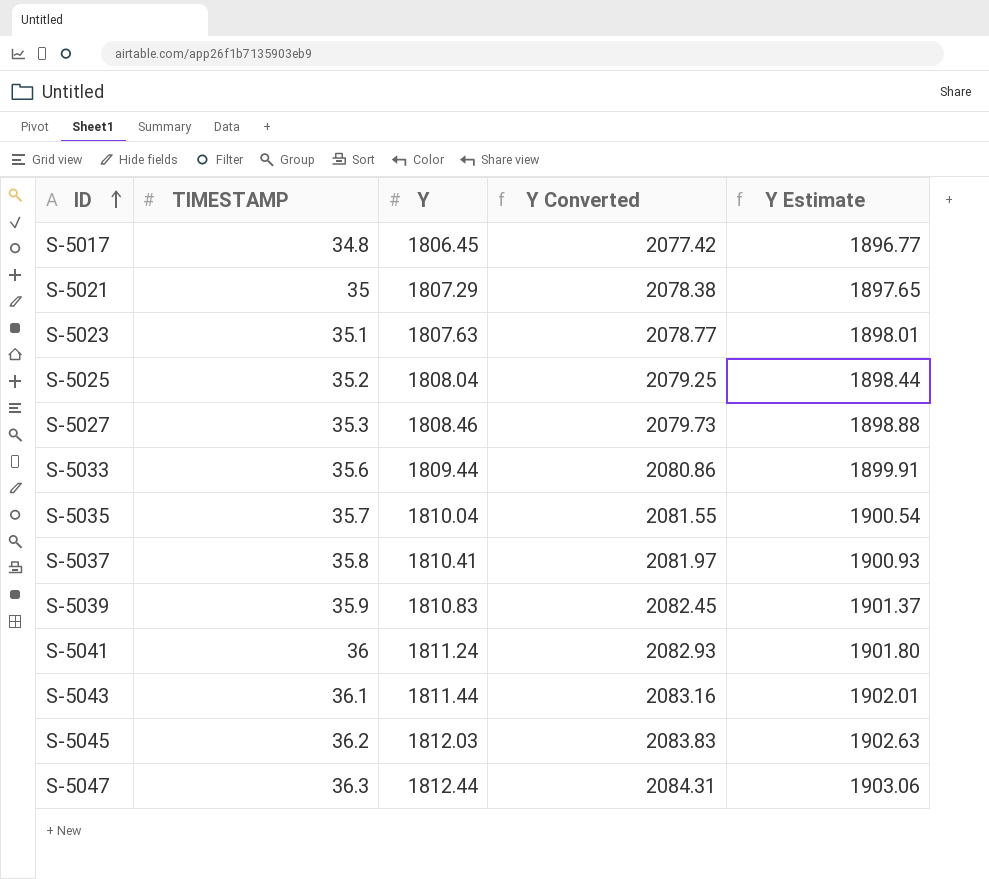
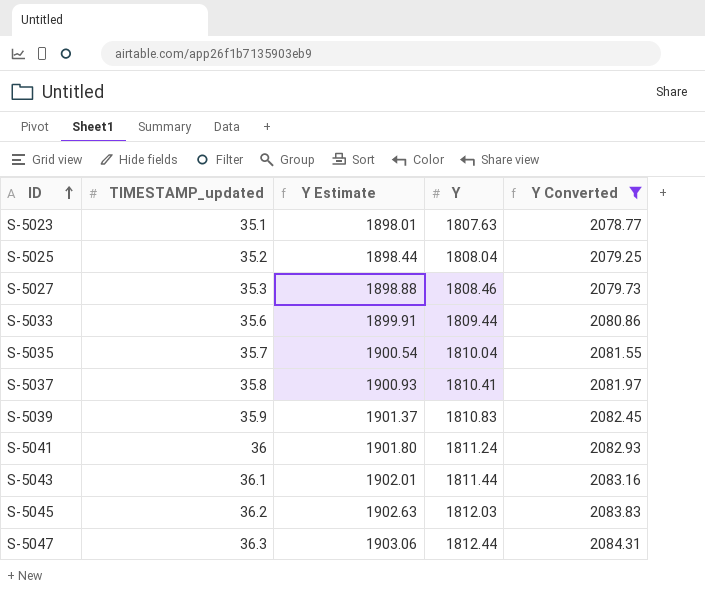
filter: none -> Y Converted >= 2078.77
column name: TIMESTAMP -> TIMESTAMP_updated
column Y Estimate | position: 5 -> 3

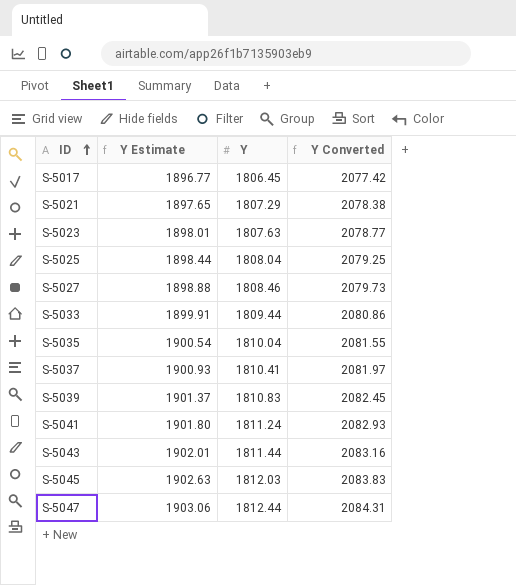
filter: Y Converted >= 2078.77 -> none
column TIMESTAMP_updated | position: 2 -> none

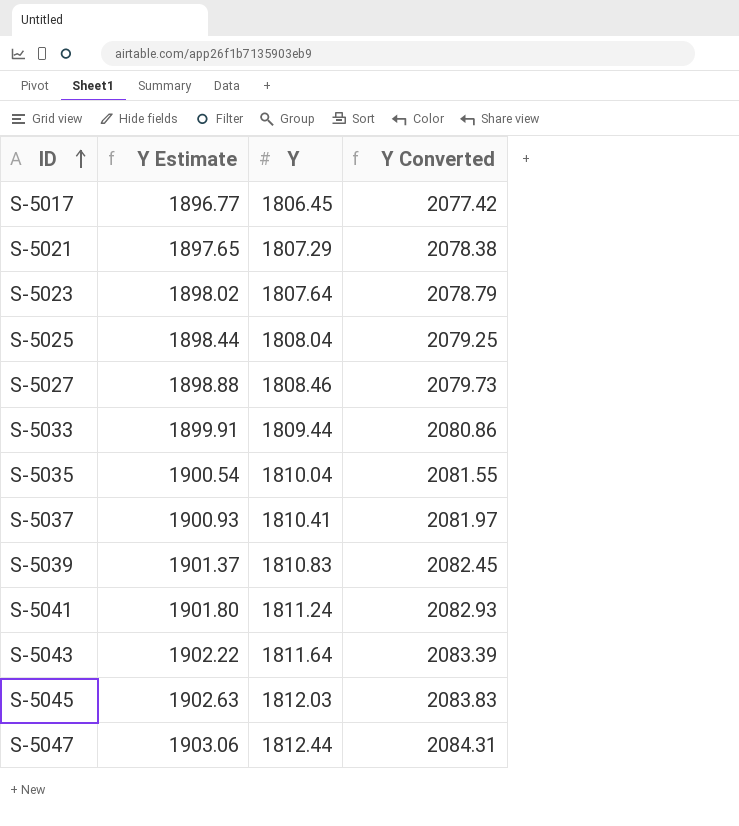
S-5023 | Y Estimate: 1898.01 -> 1898.02
S-5023 | Y: 1807.63 -> 1807.64
S-5023 | Y Converted: 2078.77 -> 2078.79
S-5043 | Y Estimate: 1902.01 -> 1902.22
S-5043 | Y: 1811.44 -> 1811.64
S-5043 | Y Converted: 2083.16 -> 2083.39

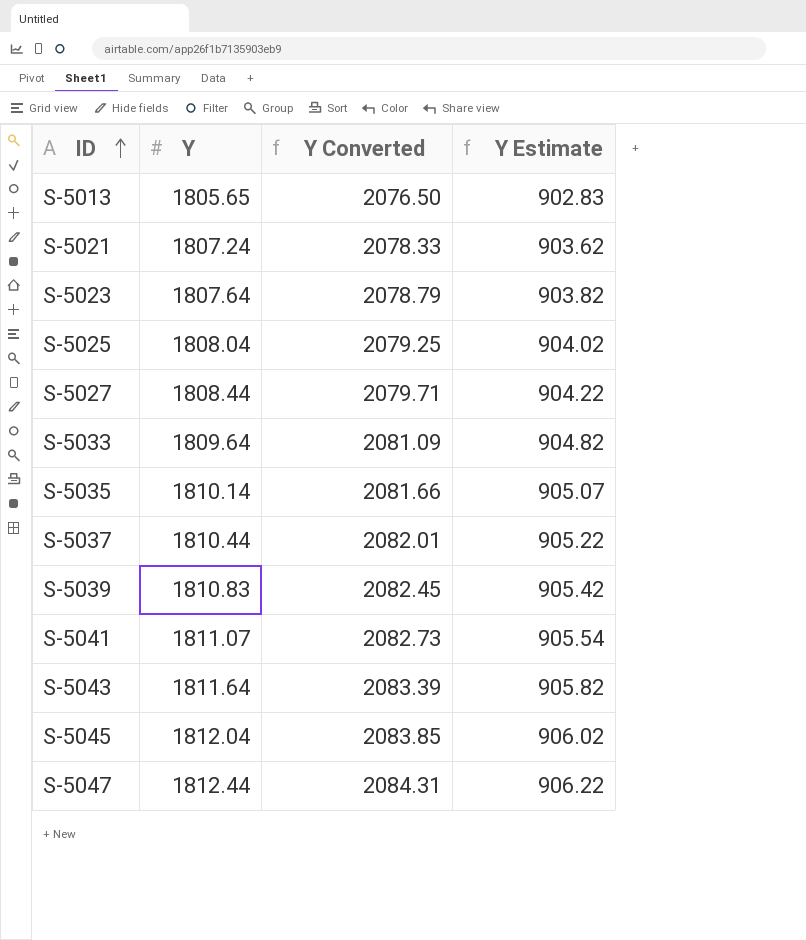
column Y Estimate | formula: [Y] * 1.05 -> [Y] * 0.5
column Y Estimate | position: 2 -> 4
row S-5017: 1896.77 | 1806.45 | 2077.42 -> none
row S-5013: none -> 1805.65 | 2076.50 | 902.83
S-5021 | Y: 1807.29 -> 1807.24
S-5021 | Y Converted: 2078.38 -> 2078.33
S-5027 | Y: 1808.46 -> 1808.44
S-5027 | Y Converted: 2079.73 -> 2079.71
S-5033 | Y: 1809.44 -> 1809.64
S-5033 | Y Converted: 2080.86 -> 2081.09
S-5035 | Y: 1810.04 -> 1810.14
S-5035 | Y Converted: 2081.55 -> 2081.66
S-5037 | Y: 1810.41 -> 1810.44
S-5037 | Y Converted: 2081.97 -> 2082.01
S-5041 | Y: 1811.24 -> 1811.07
S-5041 | Y Converted: 2082.93 -> 2082.73
S-5045 | Y: 1812.03 -> 1812.04
S-5045 | Y Converted: 2083.83 -> 2083.85

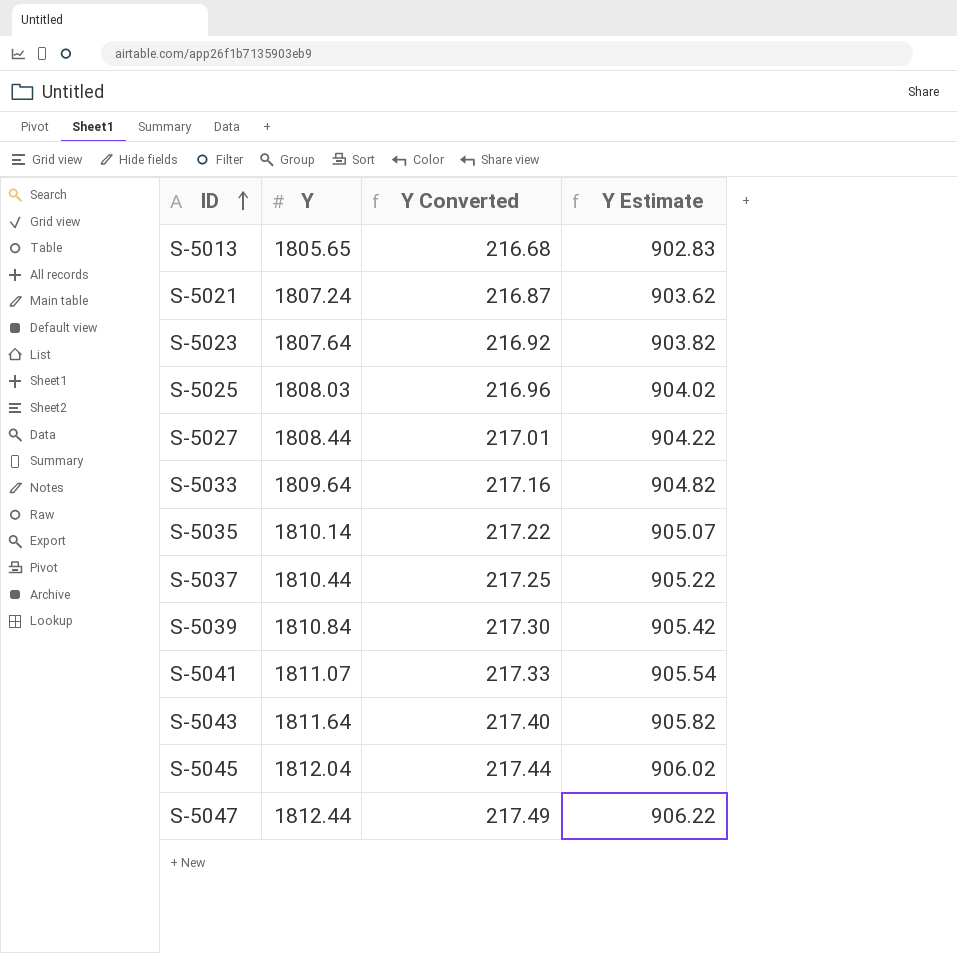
column Y Converted | formula: [Y] * 1.15 -> [Y] * 0.12
S-5025 | Y: 1808.04 -> 1808.03
S-5039 | Y: 1810.83 -> 1810.84

